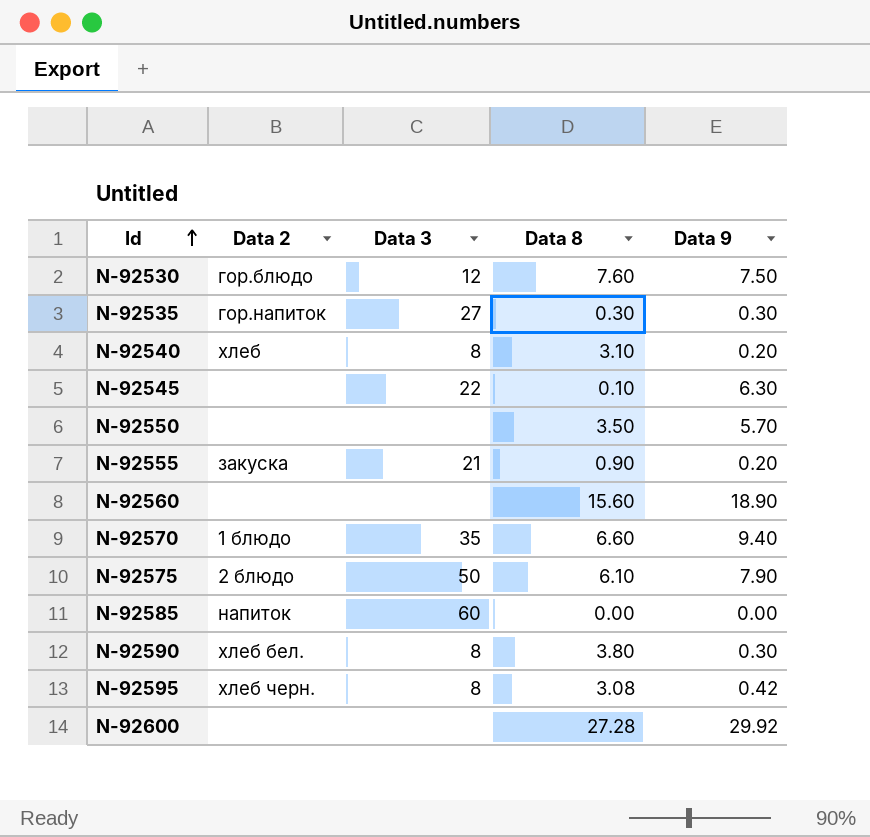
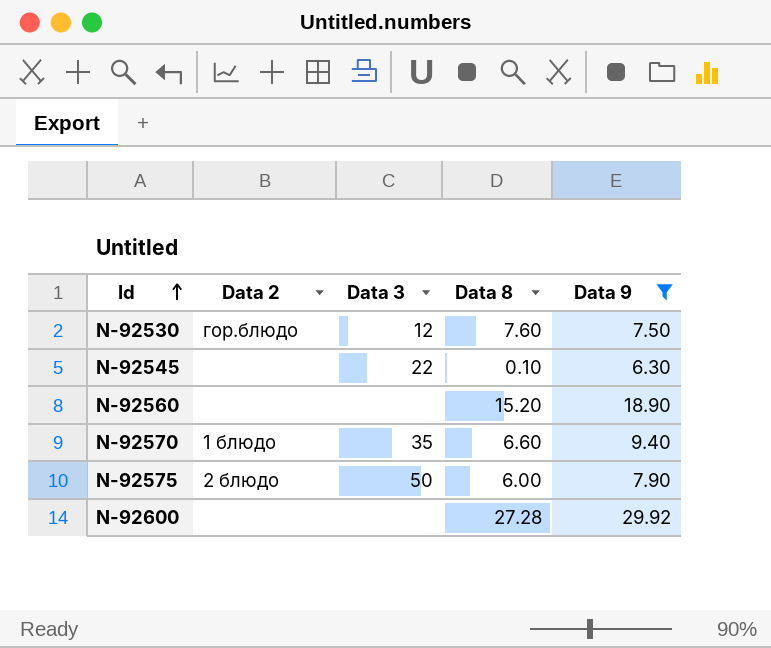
filter: none -> Data 9 >= 6.30
N-92560 | Data 8: 15.60 -> 15.20
N-92575 | Data 8: 6.10 -> 6.00

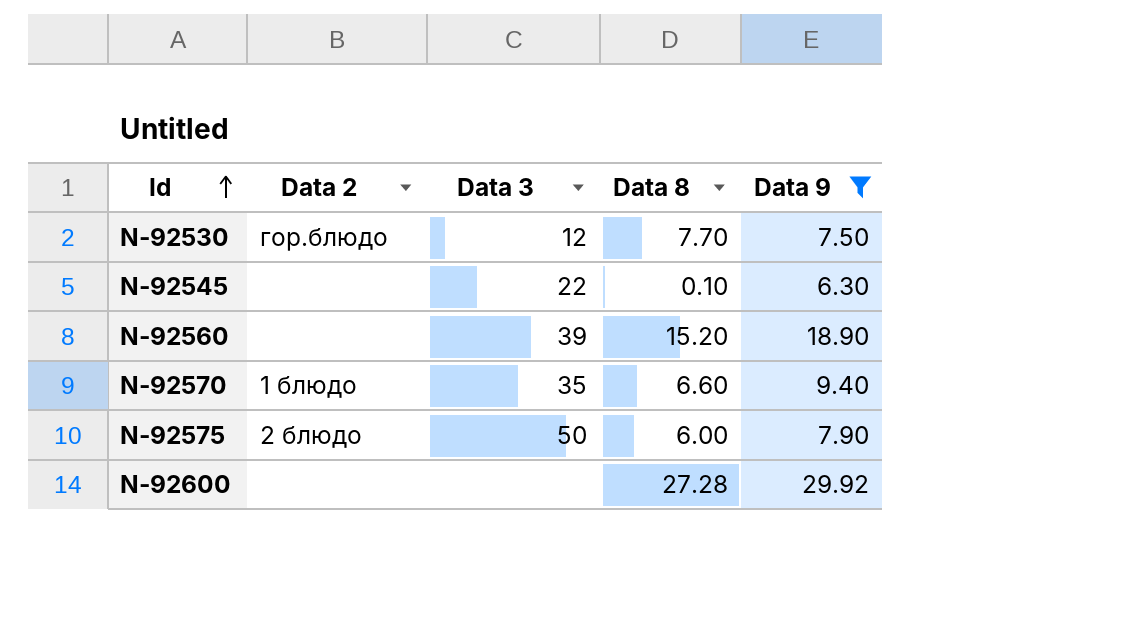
N-92530 | Data 8: 7.60 -> 7.70
N-92560 | Data 3: none -> 39

